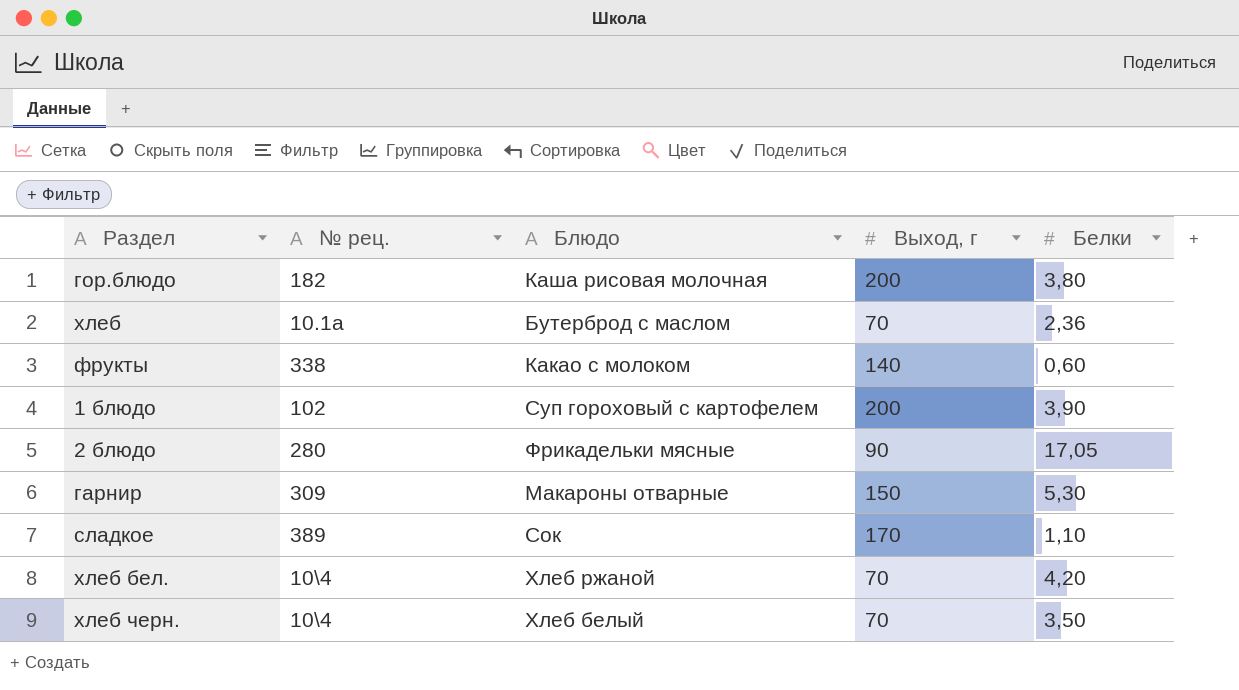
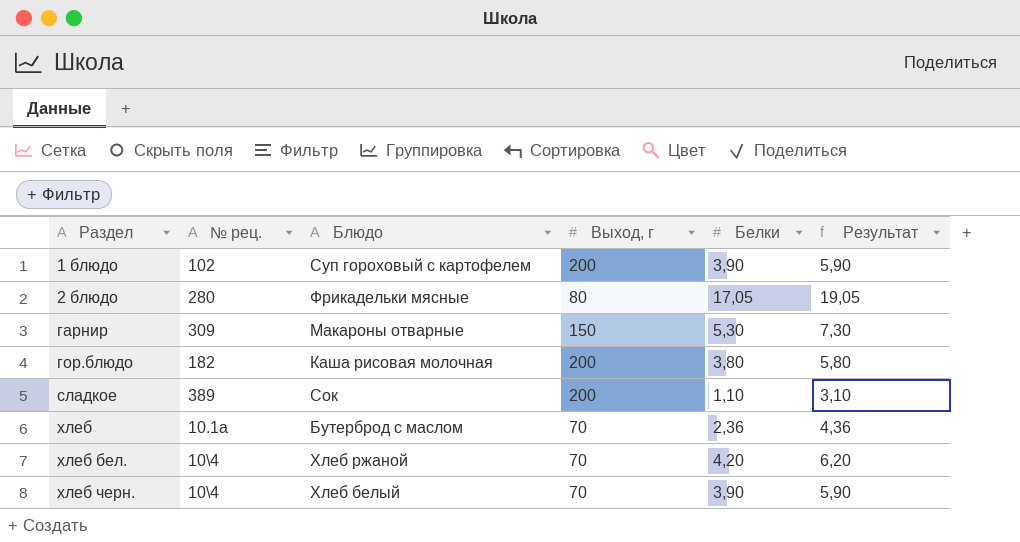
row order: none -> Раздел ascending
column Результат | formula: none -> [Белки] + 2
row фрукты: 338 | Какао с молоком | 140 | 0,60 -> none
2 блюдо | Выход, г: 90 -> 80
сладкое | Выход, г: 170 -> 200
хлеб черн. | Белки: 3,50 -> 3,90

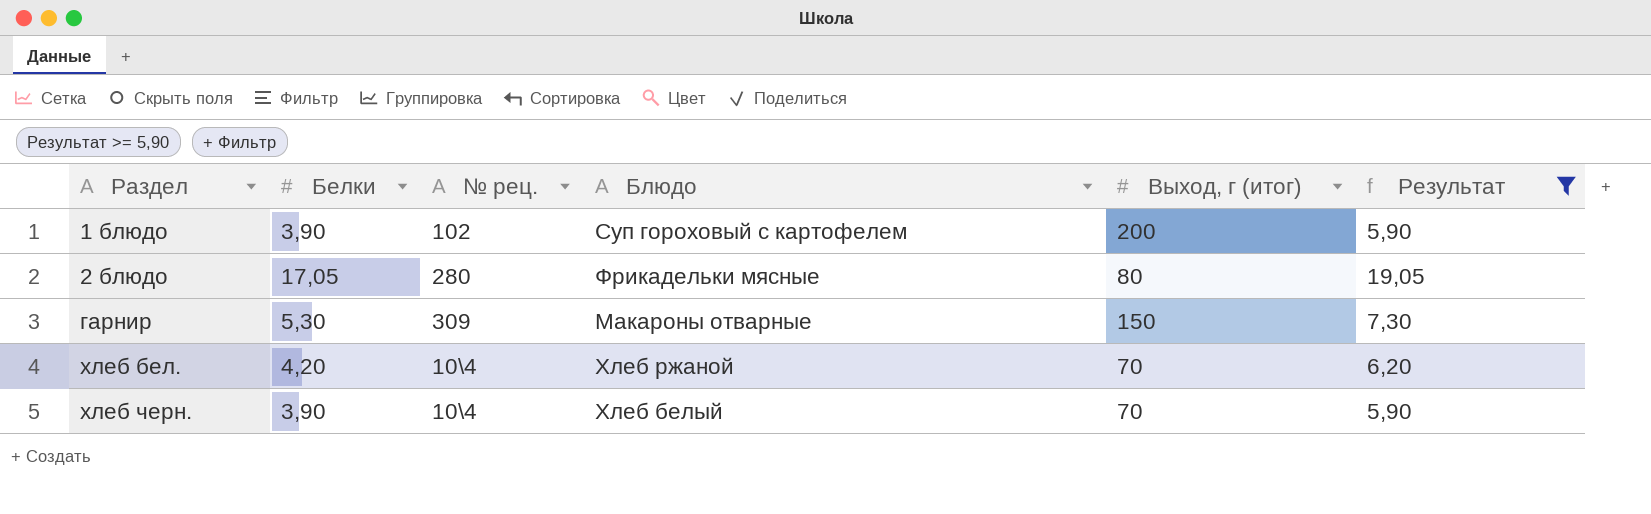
filter: none -> Результат >= 5,90
column Белки | position: 5 -> 2
column name: Выход, г -> Выход, г (итог)

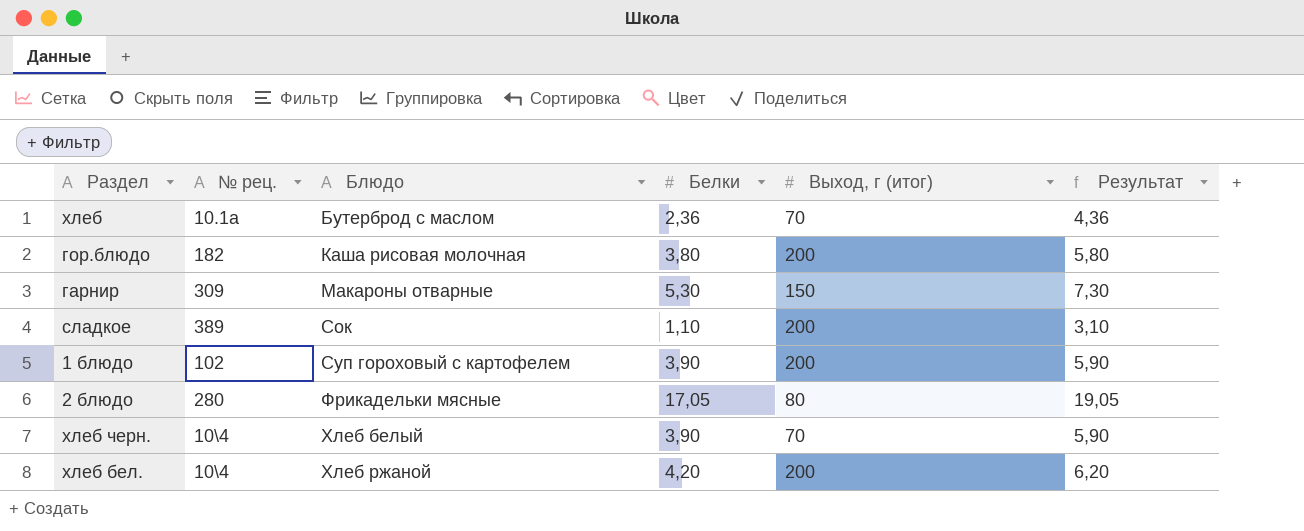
filter: Результат >= 5,90 -> none
row order: Раздел ascending -> Блюдо ascending
column Белки | position: 2 -> 4
хлеб бел. | Выход, г (итог): 70 -> 200

